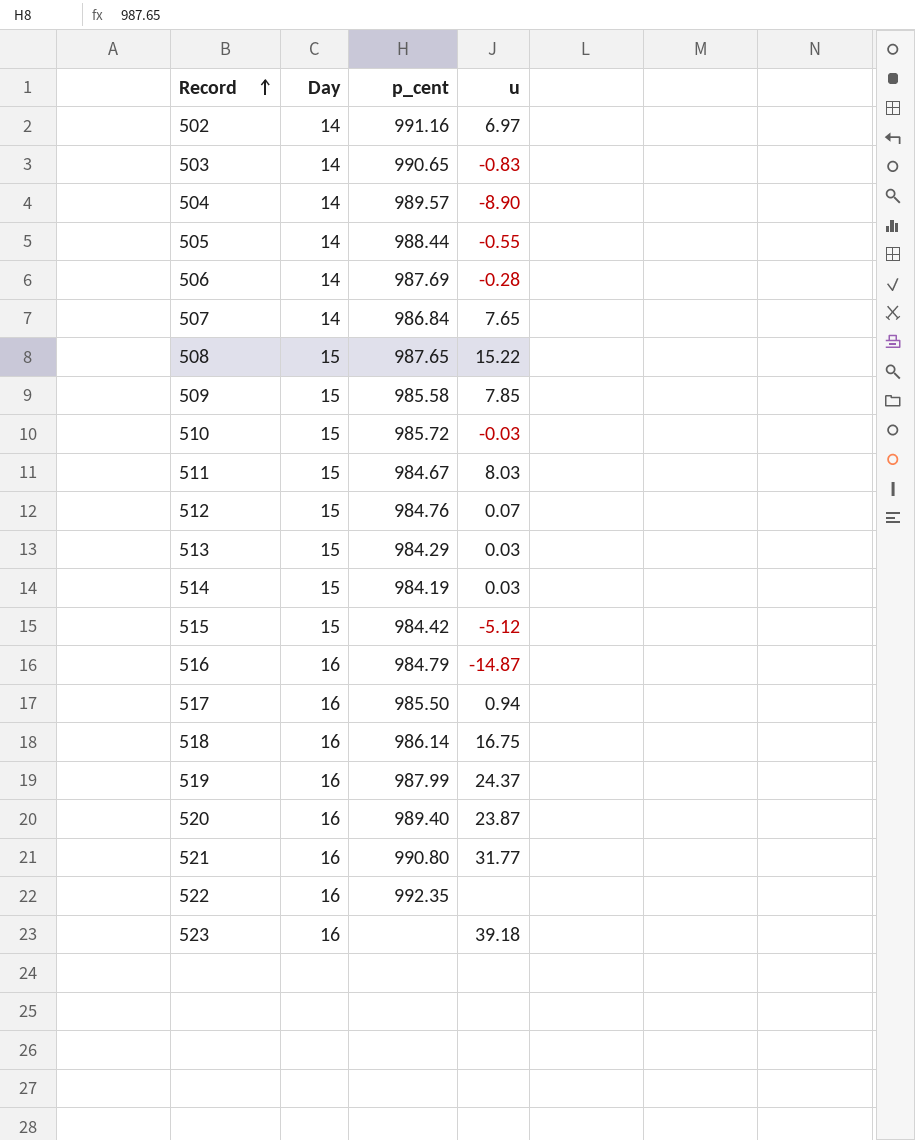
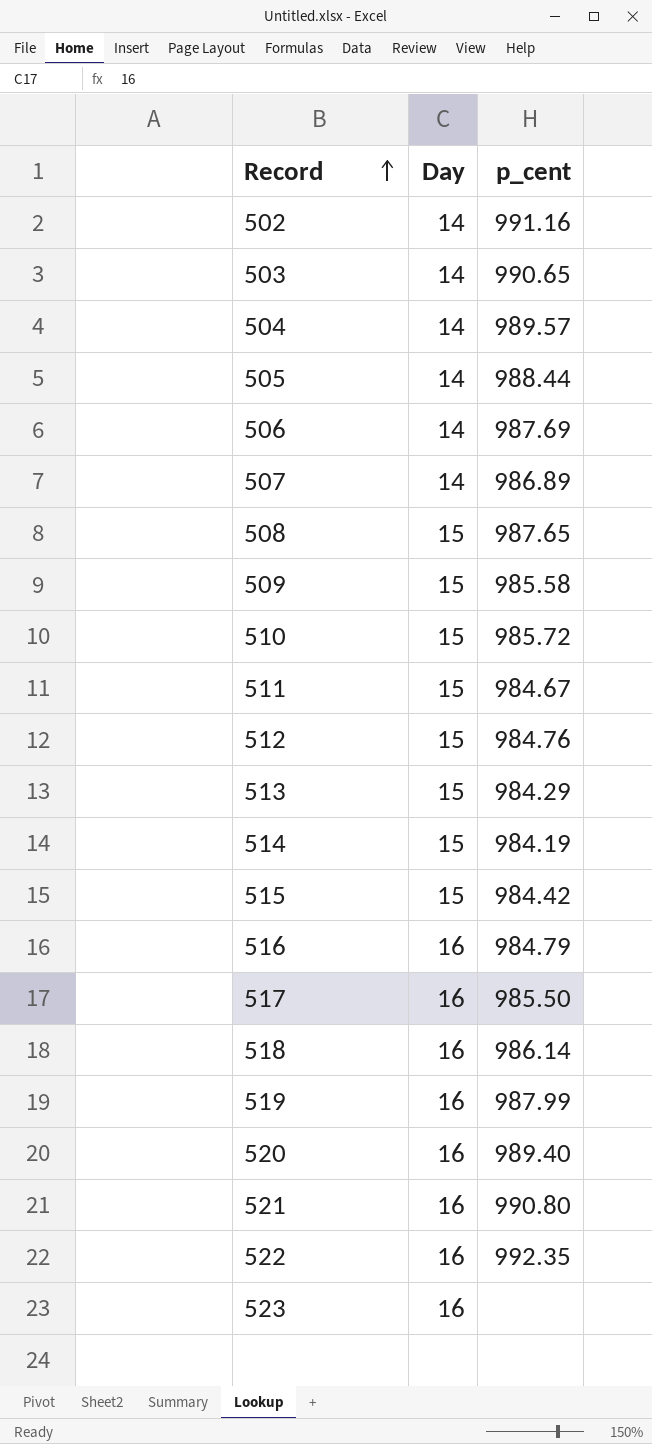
column u | position: 4 -> none
507 | p_cent: 986.84 -> 986.89

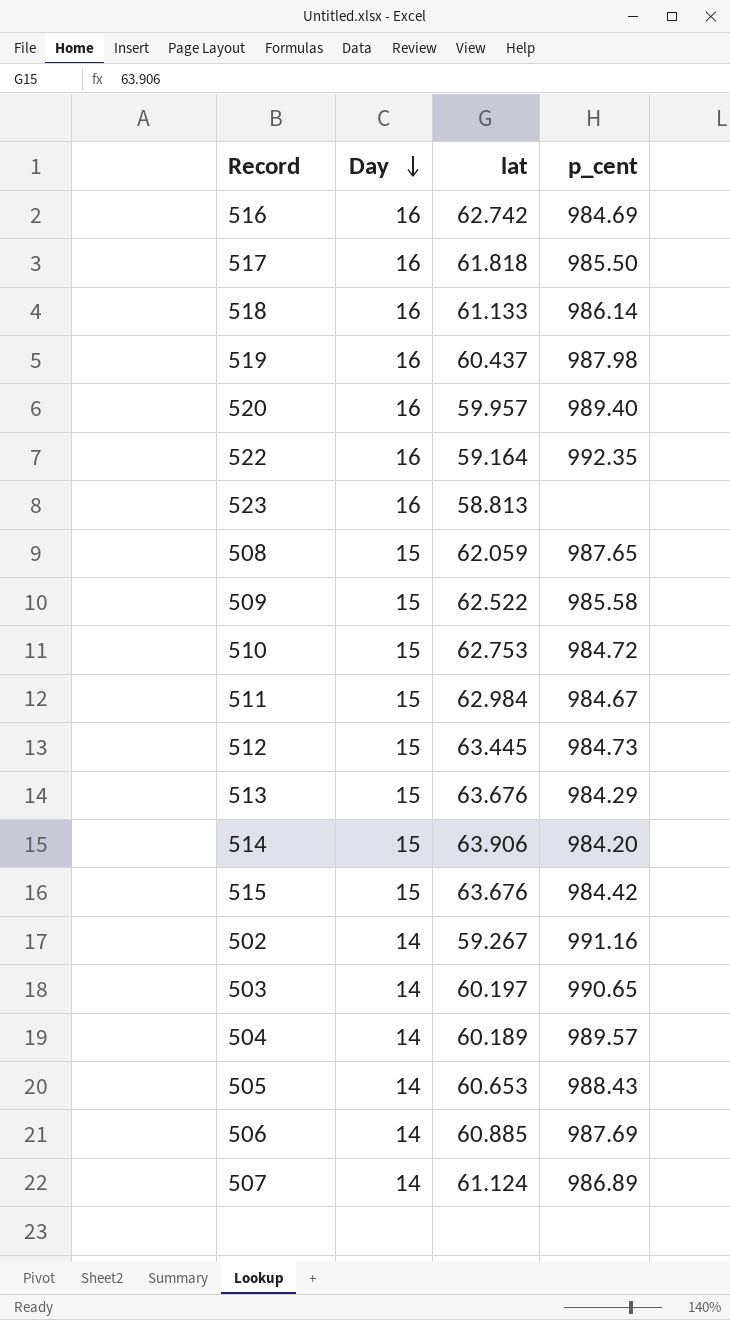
row order: Record ascending -> Day descending
column lat | position: none -> 3
row 521: 16 | 990.80 -> none
516 | p_cent: 984.79 -> 984.69
519 | p_cent: 987.99 -> 987.98
510 | p_cent: 985.72 -> 984.72
512 | p_cent: 984.76 -> 984.73
514 | p_cent: 984.19 -> 984.20
505 | p_cent: 988.44 -> 988.43

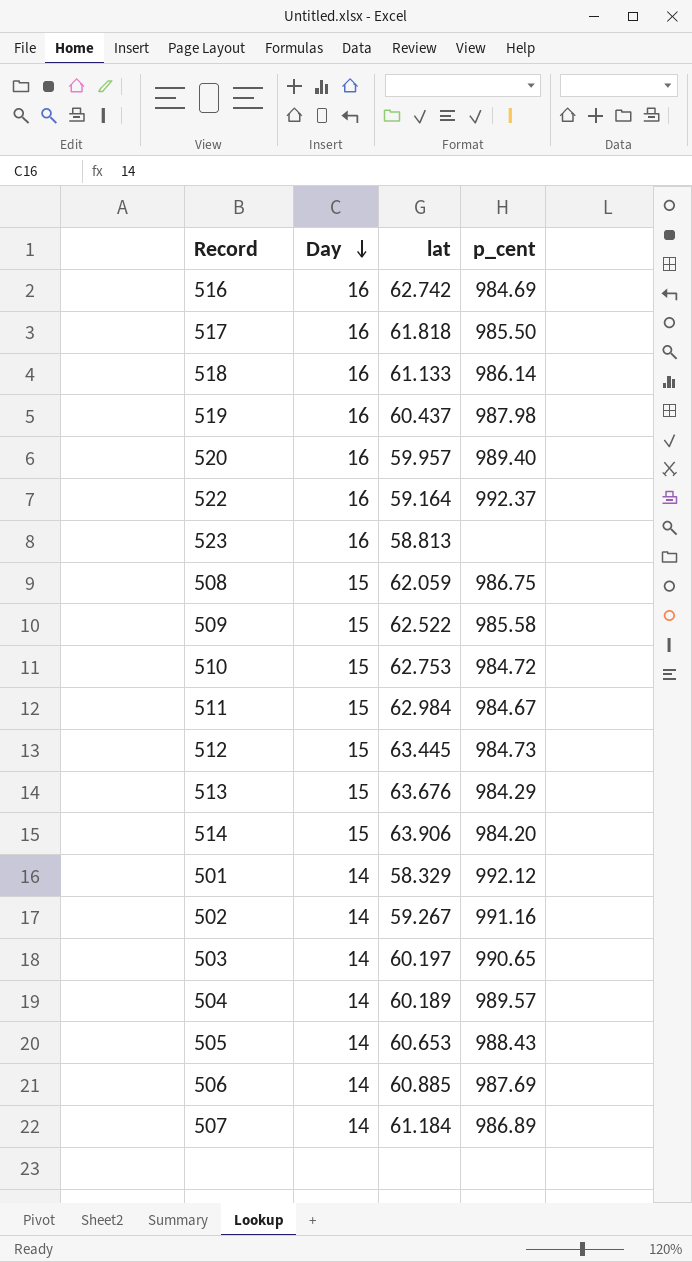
row 515: 15 | 63.676 | 984.42 -> none
522 | p_cent: 992.35 -> 992.37
508 | p_cent: 987.65 -> 986.75
row 501: none -> 14 | 58.329 | 992.12
507 | lat: 61.124 -> 61.184

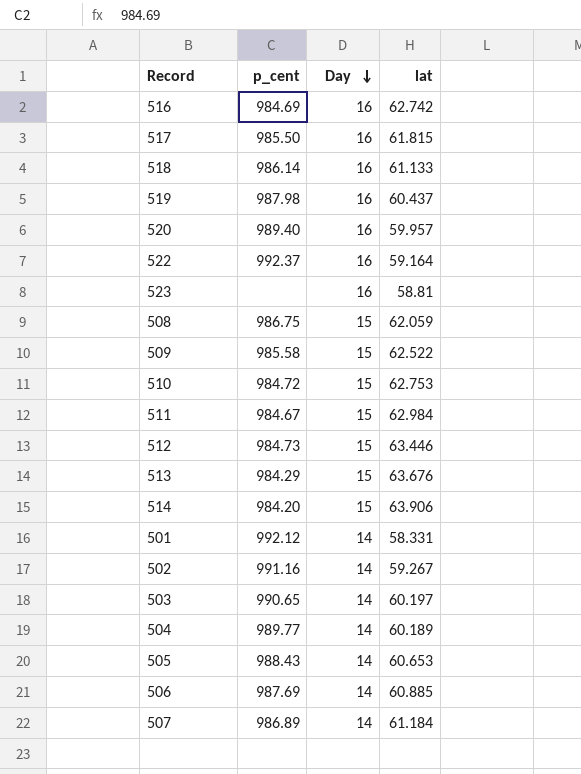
column p_cent | position: 4 -> 2
517 | lat: 61.818 -> 61.815
523 | lat: 58.813 -> 58.81
512 | lat: 63.445 -> 63.446
501 | lat: 58.329 -> 58.331
504 | p_cent: 989.57 -> 989.77

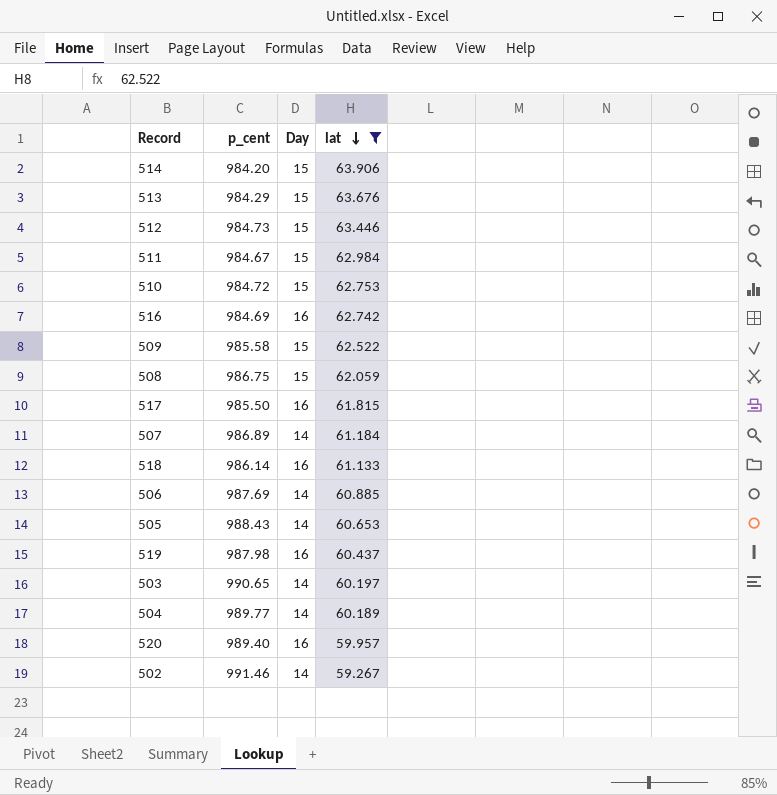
filter: none -> lat >= 59.267
row order: Day descending -> lat descending
502 | p_cent: 991.16 -> 991.46

